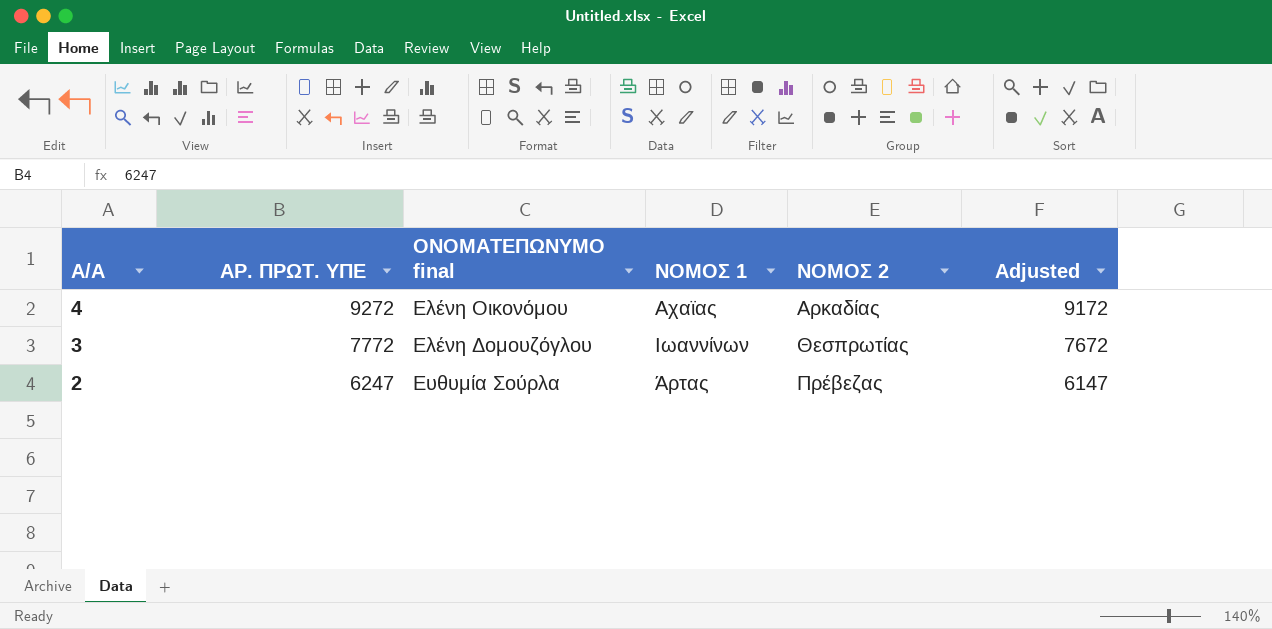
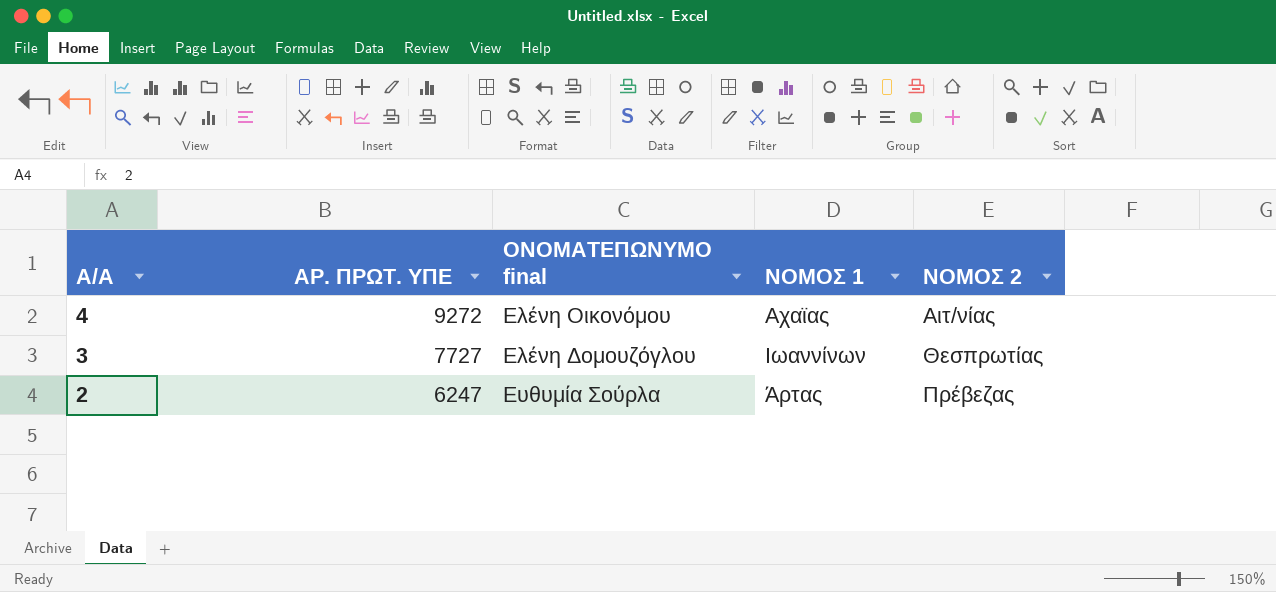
column Adjusted | formula: [ΑΡ. ΠΡΩΤ. ΥΠΕ] - 100 -> none
4 | ΝΟΜΟΣ 2: Αρκαδίας -> Αιτ/νίας
3 | ΑΡ. ΠΡΩΤ. ΥΠΕ: 7772 -> 7727

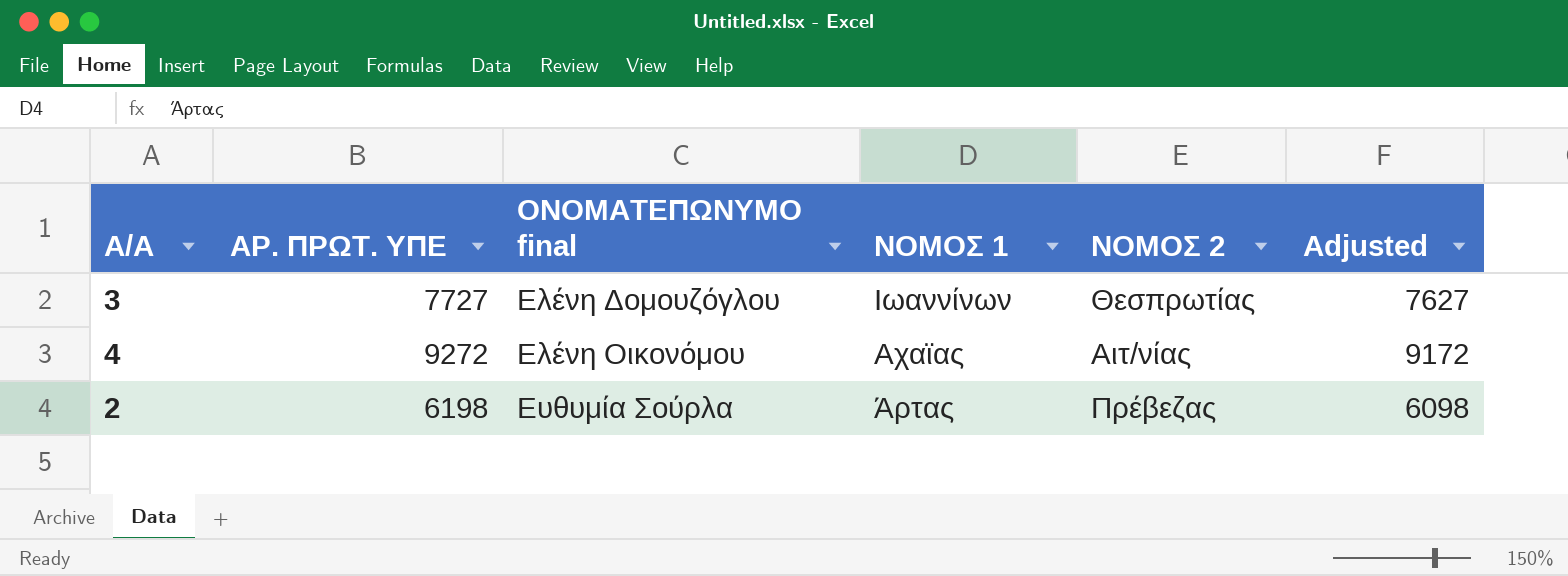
row order: Α/Α descending -> ΟΝΟΜΑΤΕΠΩΝΥΜΟ final ascending
column Adjusted | formula: none -> [ΑΡ. ΠΡΩΤ. ΥΠΕ] - 100
2 | ΑΡ. ΠΡΩΤ. ΥΠΕ: 6247 -> 6198

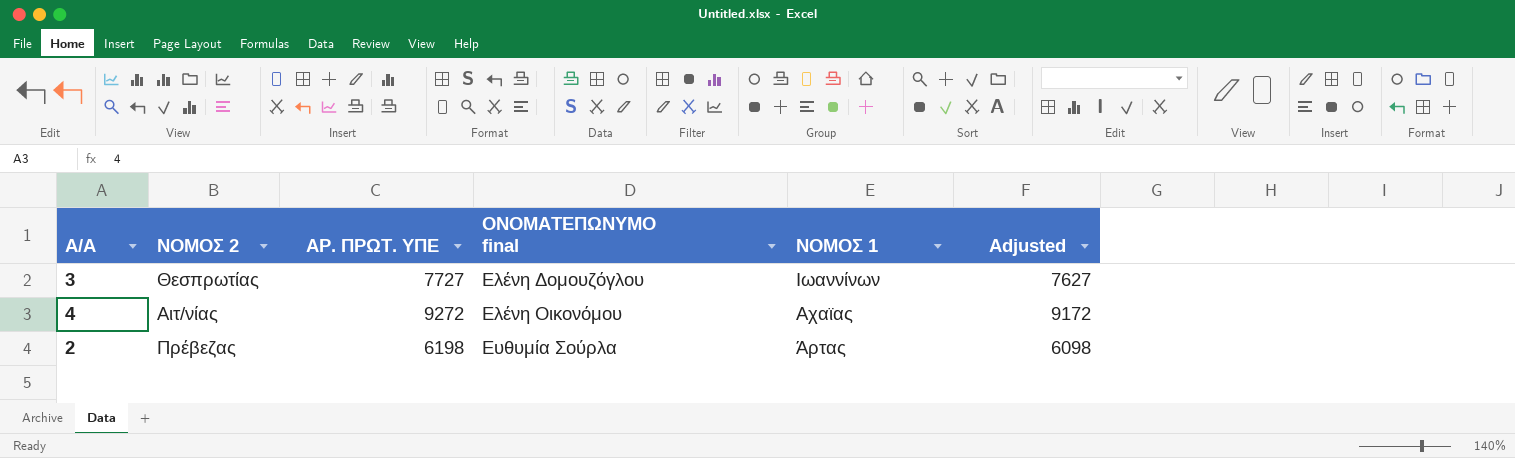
column ΝΟΜΟΣ 2 | position: 5 -> 2

